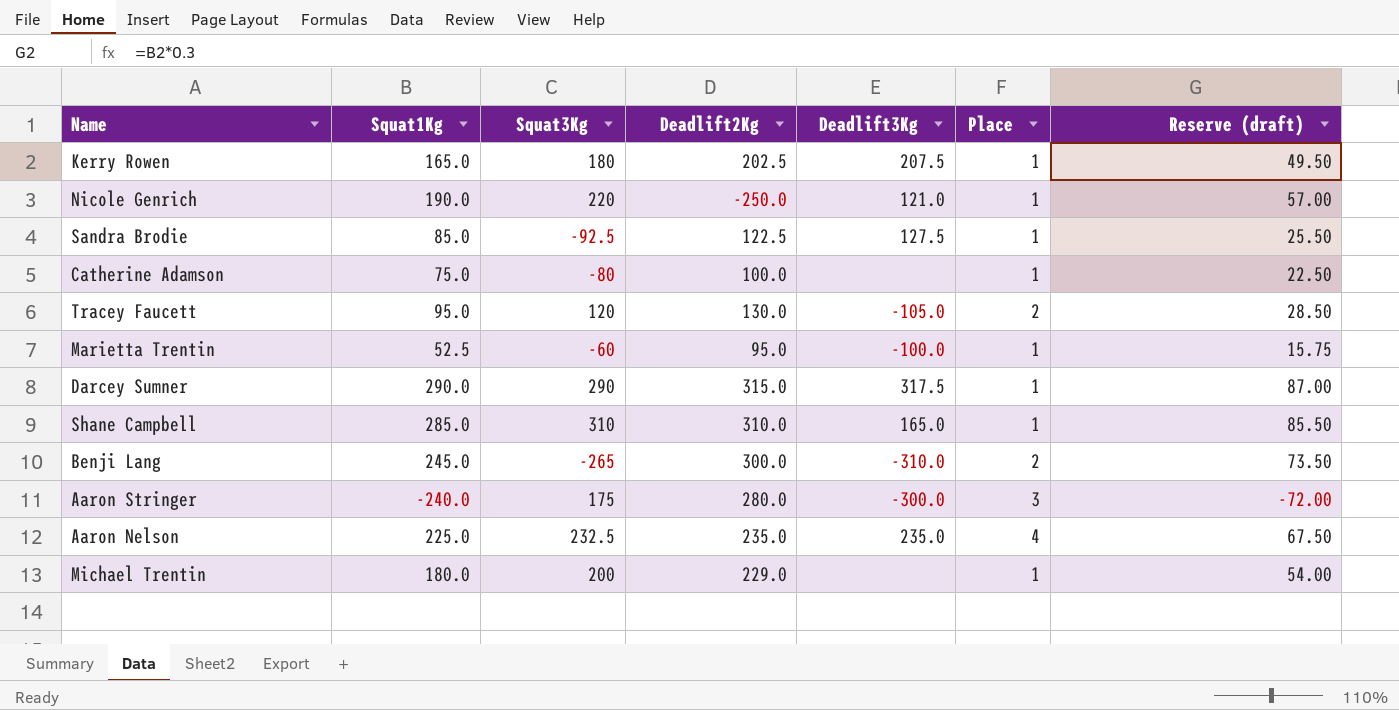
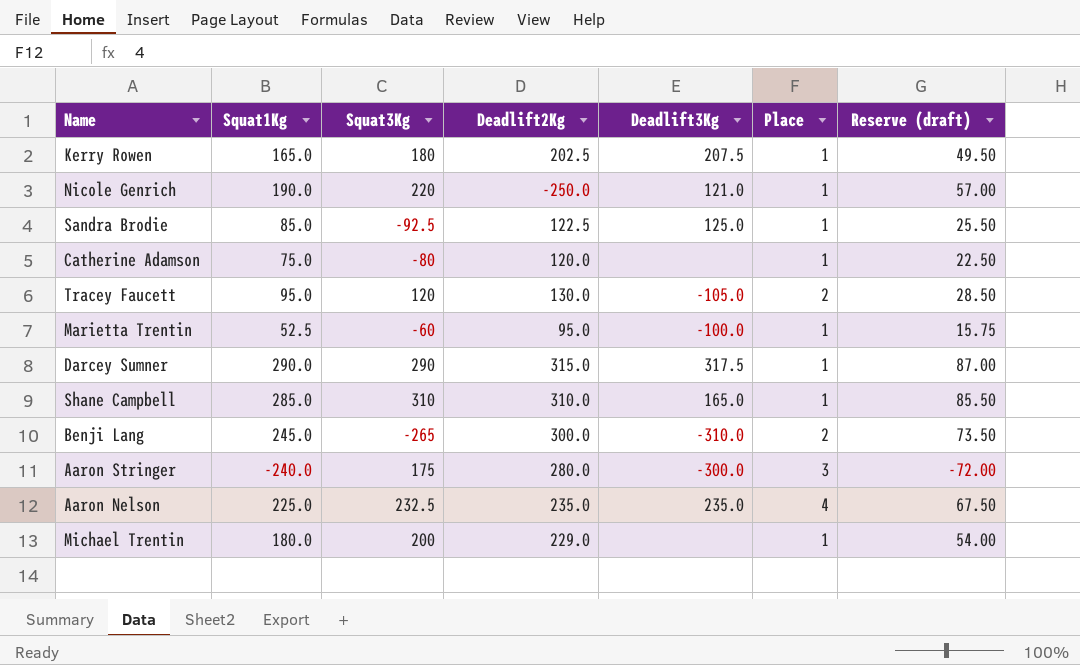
Sandra Brodie | Deadlift3Kg: 127.5 -> 125.0
Catherine Adamson | Deadlift2Kg: 100.0 -> 120.0

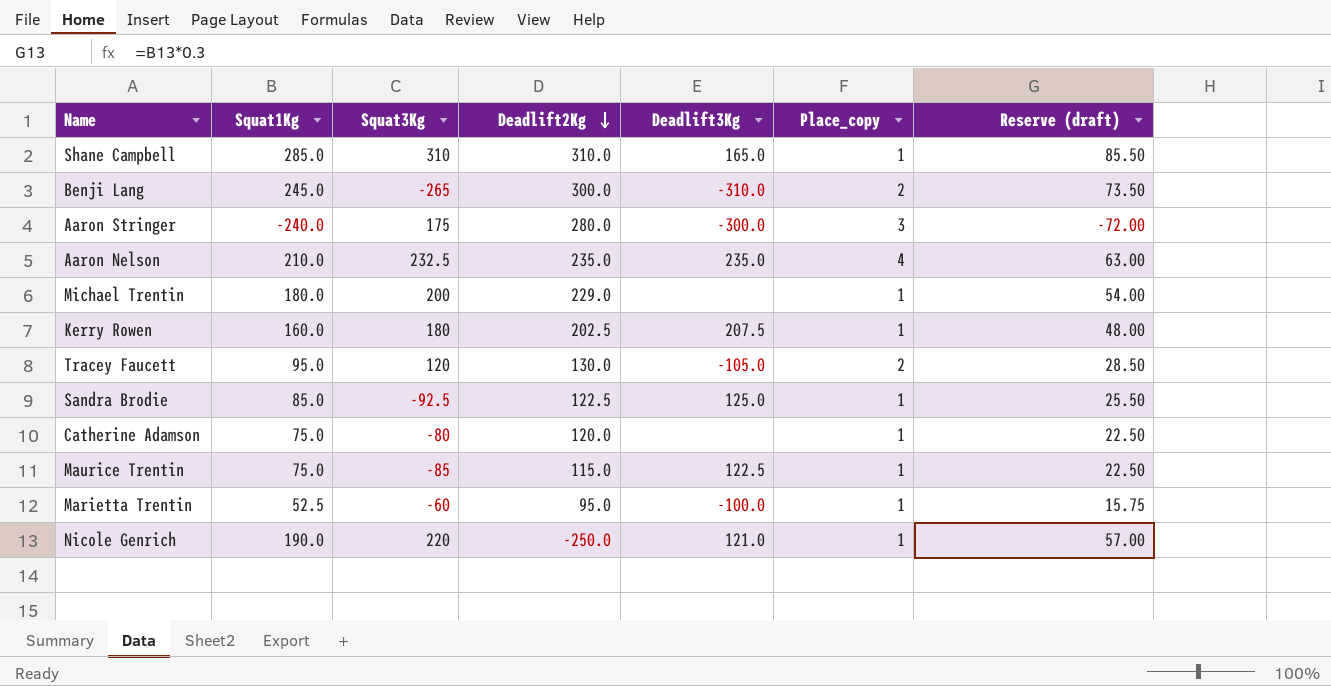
row order: none -> Deadlift2Kg descending
column name: Place -> Place_copy
row Darcey Sumner: 290.0 | 290 | 315.0 | 317.5 | 1 | 87.00 -> none
Aaron Nelson | Squat1Kg: 225.0 -> 210.0
Aaron Nelson | Reserve (draft): 67.50 -> 63.00
Kerry Rowen | Squat1Kg: 165.0 -> 160.0
Kerry Rowen | Reserve (draft): 49.50 -> 48.00
row Maurice Trentin: none -> 75.0 | -85 | 115.0 | 122.5 | 1 | 22.50

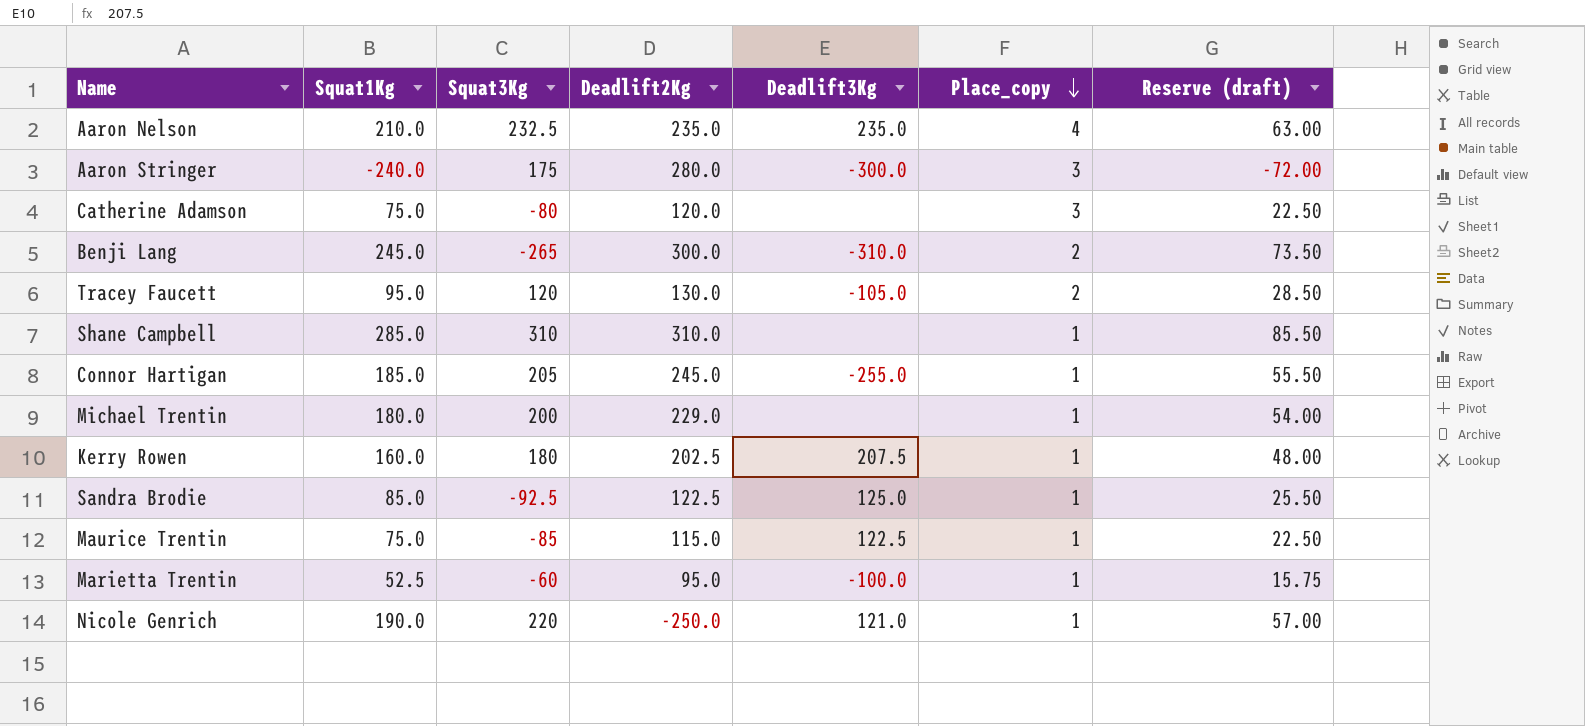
row order: Deadlift2Kg descending -> Place_copy descending
Catherine Adamson | Place_copy: 1 -> 3
Shane Campbell | Deadlift3Kg: 165.0 -> none
row Connor Hartigan: none -> 185.0 | 205 | 245.0 | -255.0 | 1 | 55.50

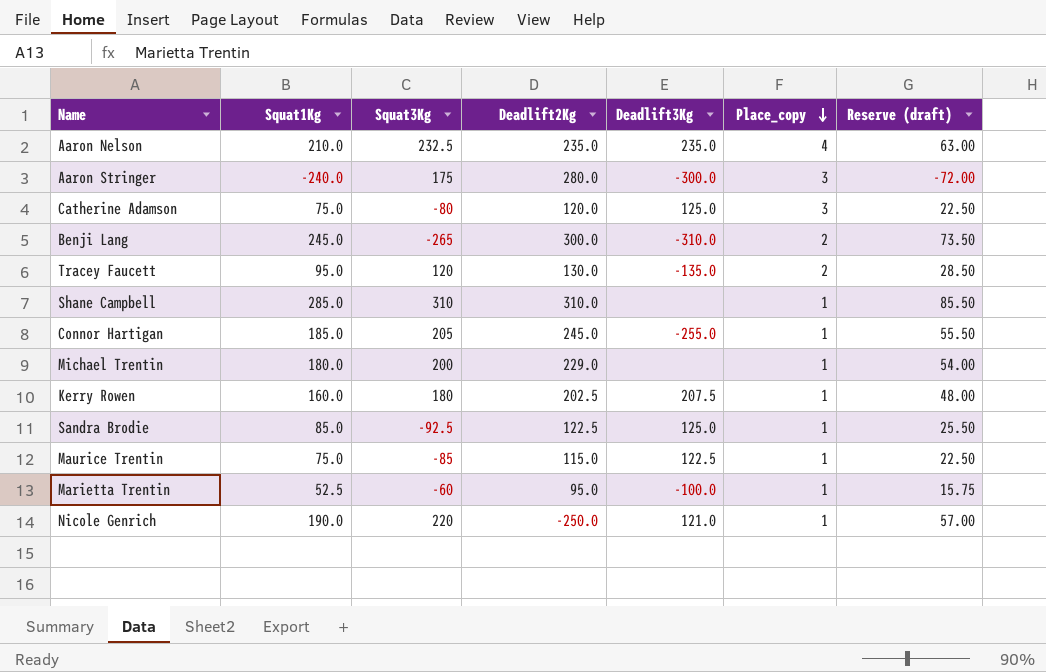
Catherine Adamson | Deadlift3Kg: none -> 125.0
Tracey Faucett | Deadlift3Kg: -105.0 -> -135.0

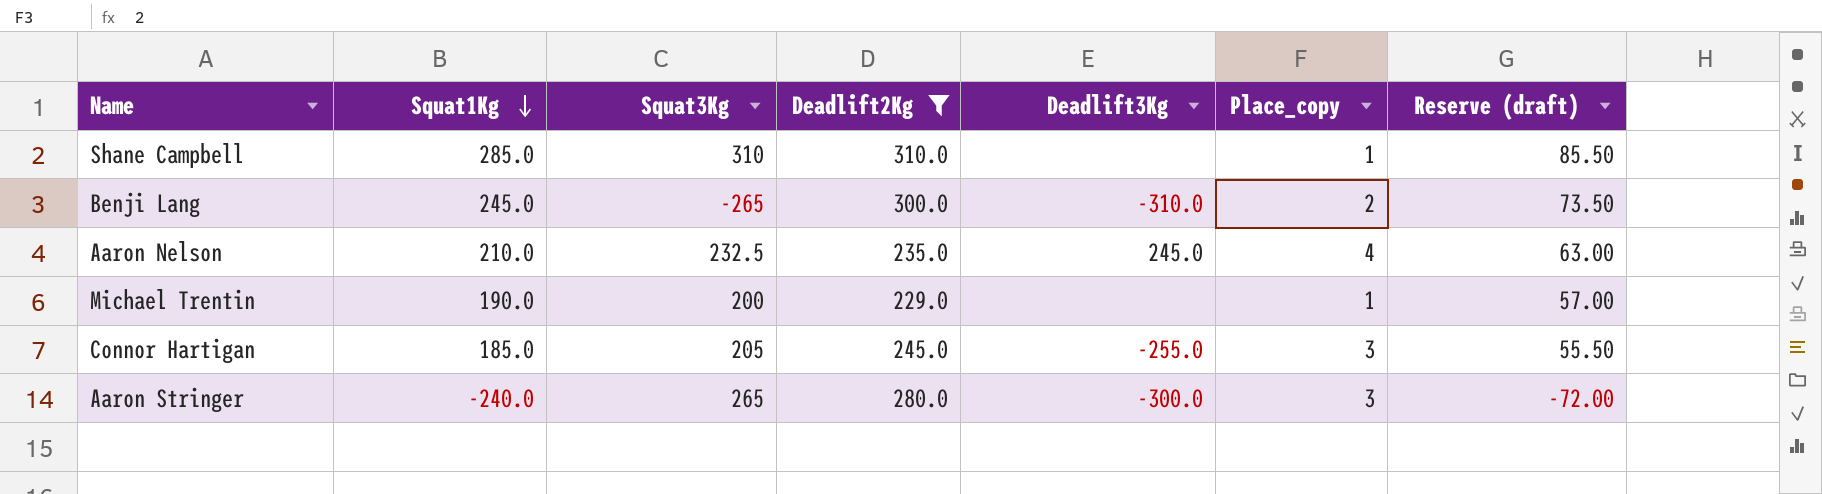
filter: none -> Deadlift2Kg >= 229.0
row order: Place_copy descending -> Squat1Kg descending
Aaron Nelson | Deadlift3Kg: 235.0 -> 245.0
Michael Trentin | Squat1Kg: 180.0 -> 190.0
Michael Trentin | Reserve (draft): 54.00 -> 57.00
Connor Hartigan | Place_copy: 1 -> 3
Aaron Stringer | Squat3Kg: 175 -> 265

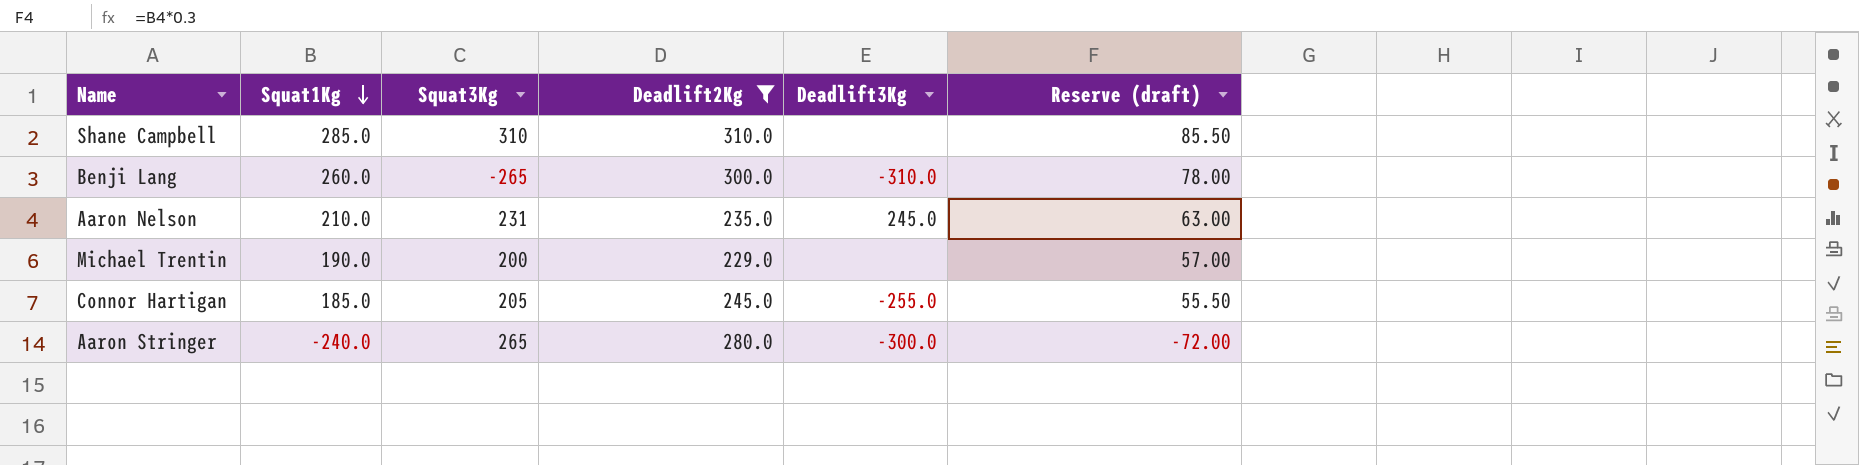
column Place_copy | position: 6 -> none
Benji Lang | Squat1Kg: 245.0 -> 260.0
Benji Lang | Reserve (draft): 73.50 -> 78.00
Aaron Nelson | Squat3Kg: 232.5 -> 231

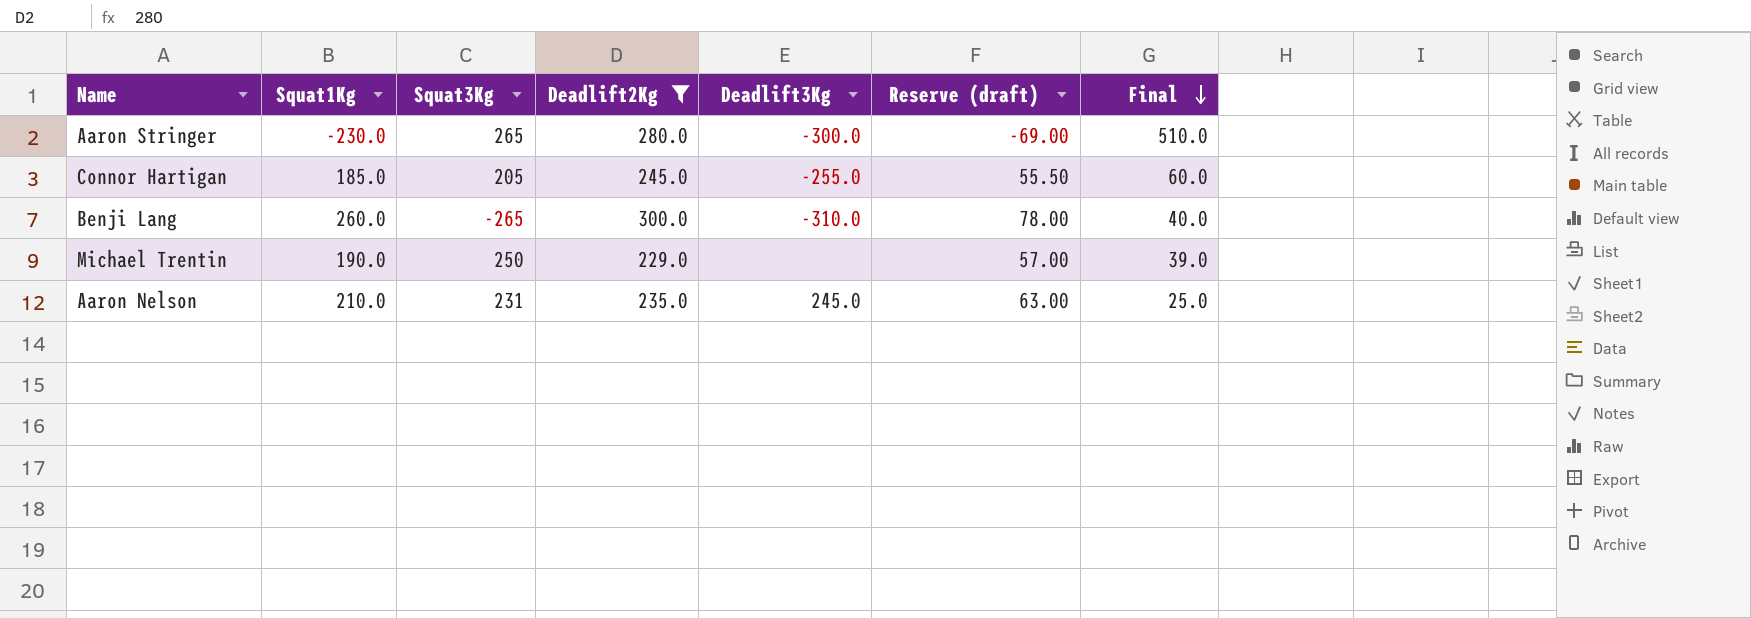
row order: Squat1Kg descending -> Final descending
column Final | formula: none -> [Deadlift2Kg] - [Squat1Kg]
row Shane Campbell: 285.0 | 310 | 310.0 | none | 85.50 -> none
Aaron Stringer | Squat1Kg: -240.0 -> -230.0
Aaron Stringer | Reserve (draft): -72.00 -> -69.00
Michael Trentin | Squat3Kg: 200 -> 250

